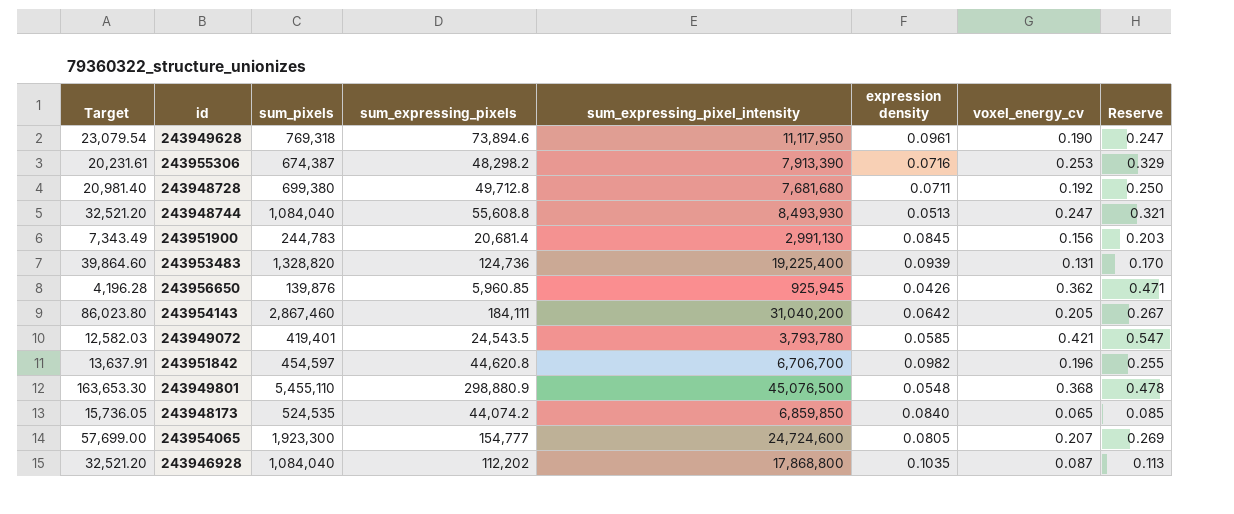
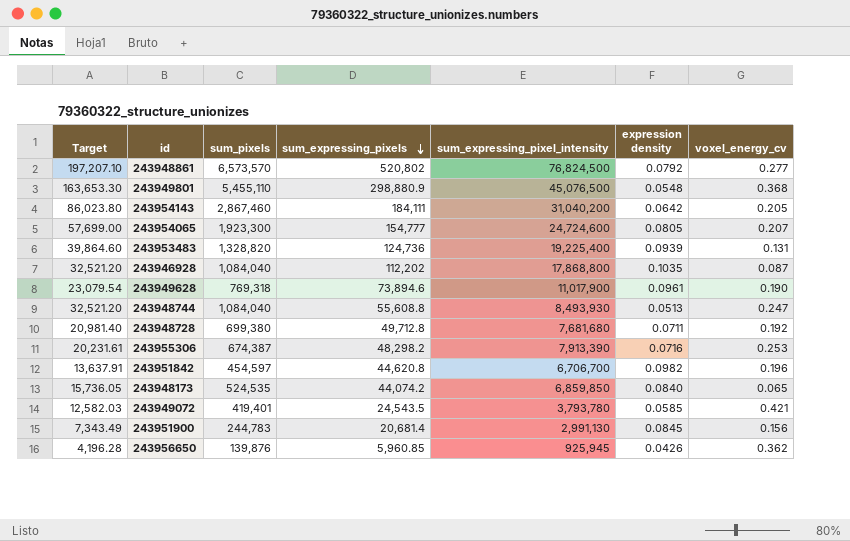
row order: none -> sum_expressing_pixels descending
column Reserve | formula: [voxel_energy_cv] * 1.3 -> none
row 243948861: none -> 197,207.10 | 6,573,570 | 520,802 | 76,824,500 | 0.0792 | 0.277
243949628 | sum_expressing_pixel_intensity: 11,117,950 -> 11,017,900

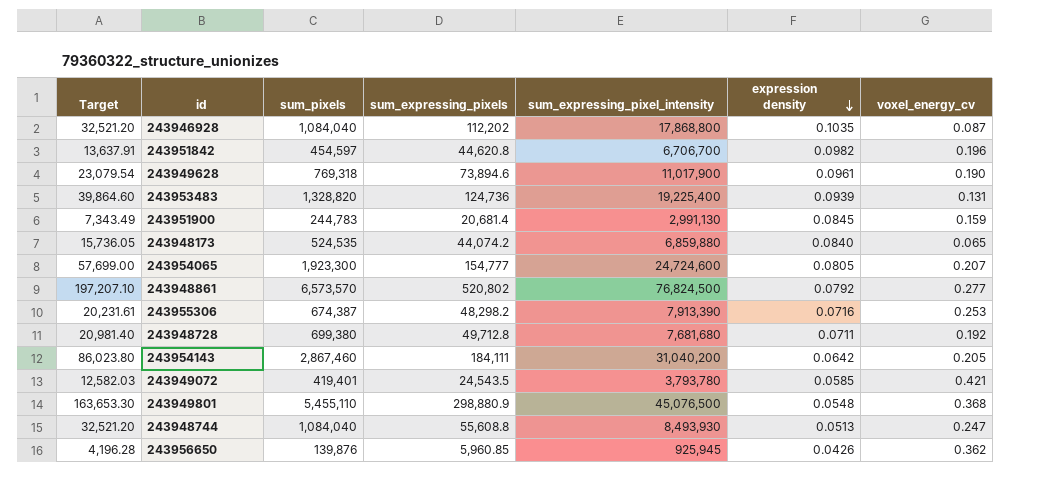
row order: sum_expressing_pixels descending -> expression density descending
243951900 | voxel_energy_cv: 0.156 -> 0.159
243948173 | sum_expressing_pixel_intensity: 6,859,850 -> 6,859,880

